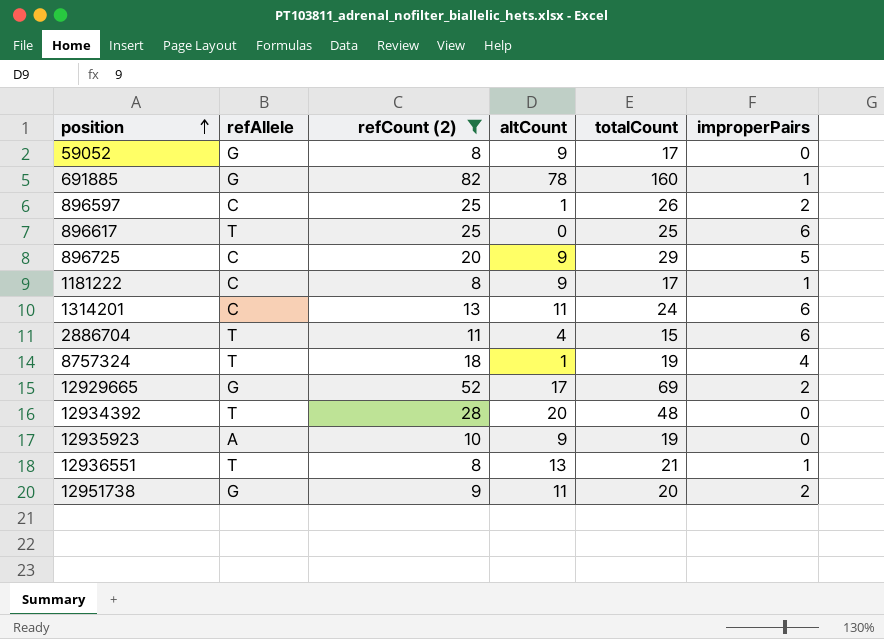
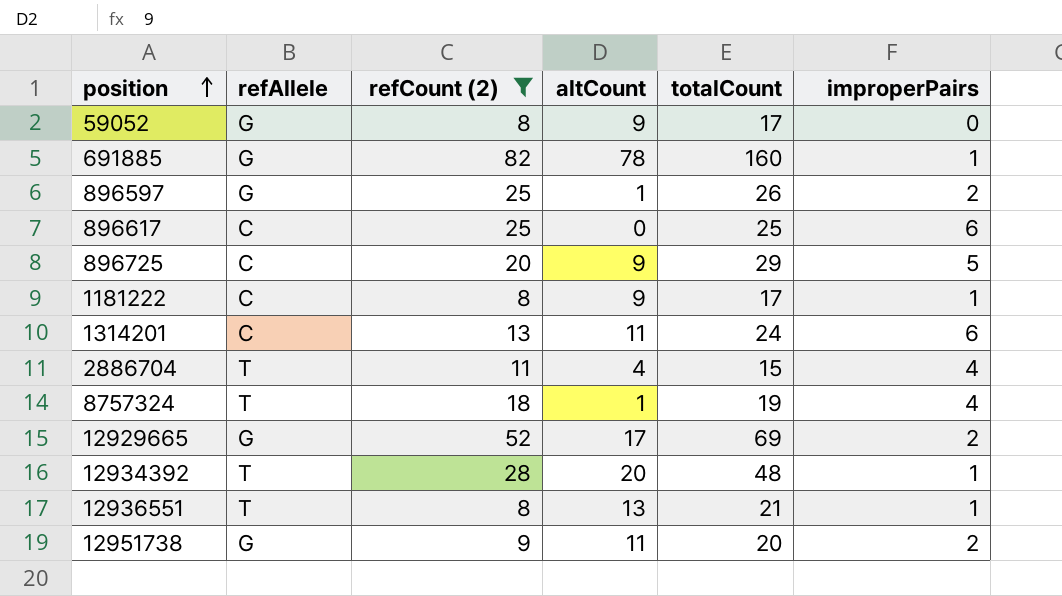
row 12935923: A | 10 | 9 | 19 | 0 -> none
896597 | refAllele: C -> G
896617 | refAllele: T -> C
2886704 | improperPairs: 6 -> 4
12934392 | improperPairs: 0 -> 1

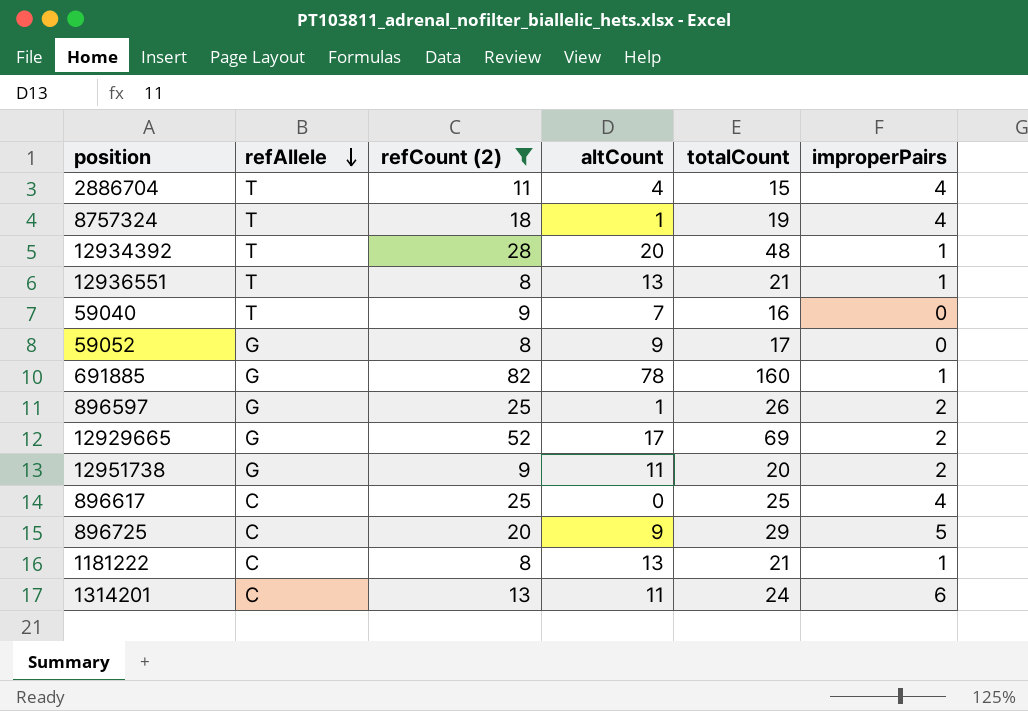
row order: position ascending -> refAllele descending
row 59040: none -> T | 9 | 7 | 16 | 0
896617 | improperPairs: 6 -> 4
1181222 | altCount: 9 -> 13
1181222 | totalCount: 17 -> 21

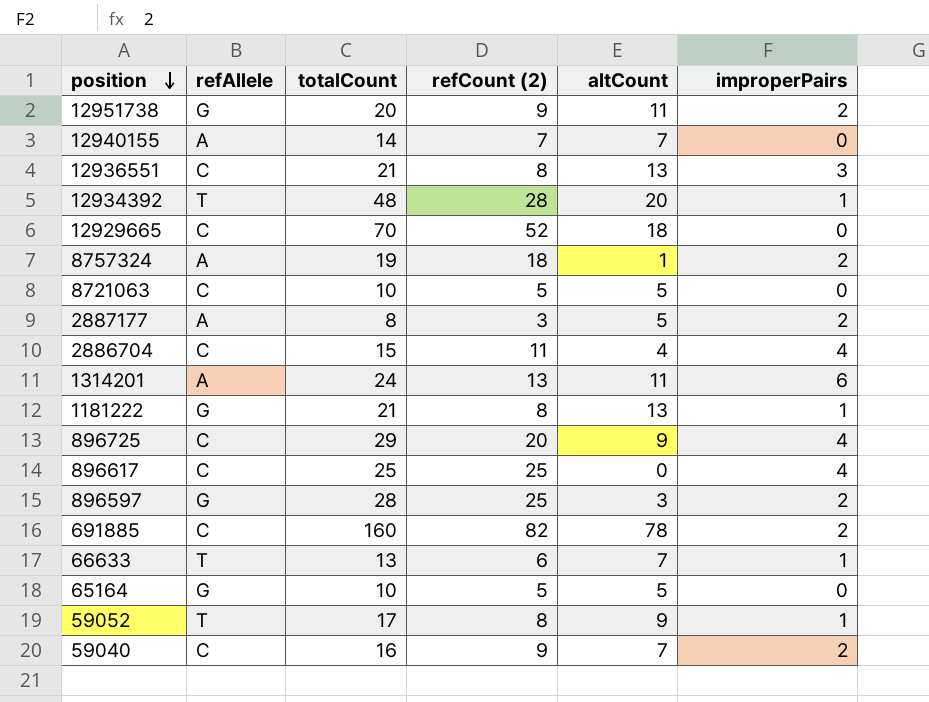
filter: refCount (2) >= 8 -> none
row order: refAllele descending -> position descending
column totalCount | position: 5 -> 3
12936551 | refAllele: T -> C
12936551 | improperPairs: 1 -> 3
12929665 | refAllele: G -> C
12929665 | totalCount: 69 -> 70
12929665 | altCount: 17 -> 18
12929665 | improperPairs: 2 -> 0
8757324 | refAllele: T -> A
8757324 | improperPairs: 4 -> 2
2886704 | refAllele: T -> C
1314201 | refAllele: C -> A
1181222 | refAllele: C -> G
896725 | improperPairs: 5 -> 4
896597 | totalCount: 26 -> 28
896597 | altCount: 1 -> 3
691885 | refAllele: G -> C
691885 | improperPairs: 1 -> 2
59052 | refAllele: G -> T
59052 | improperPairs: 0 -> 1
59040 | refAllele: T -> C
59040 | improperPairs: 0 -> 2

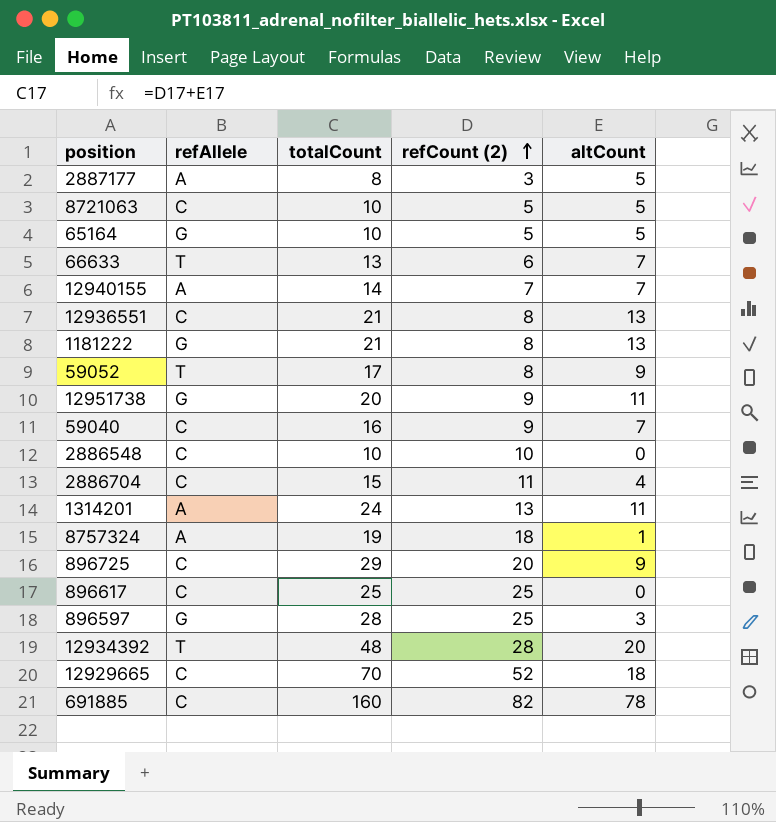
row order: position descending -> refCount (2) ascending
column improperPairs | position: 6 -> none
row 2886548: none -> C | 10 | 10 | 0

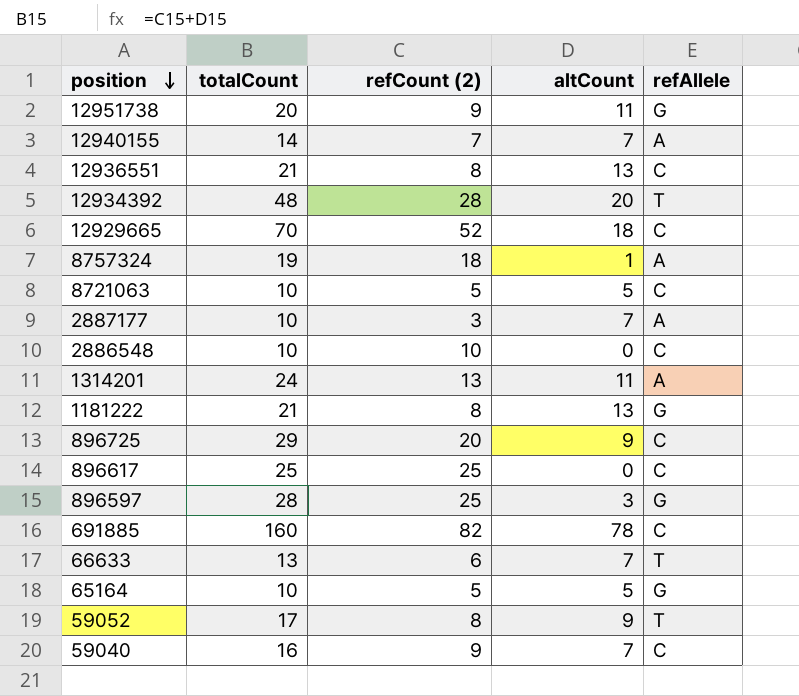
row order: refCount (2) ascending -> position descending
column refAllele | position: 2 -> 5
row 2886704: C | 15 | 11 | 4 -> none
2887177 | totalCount: 8 -> 10
2887177 | altCount: 5 -> 7

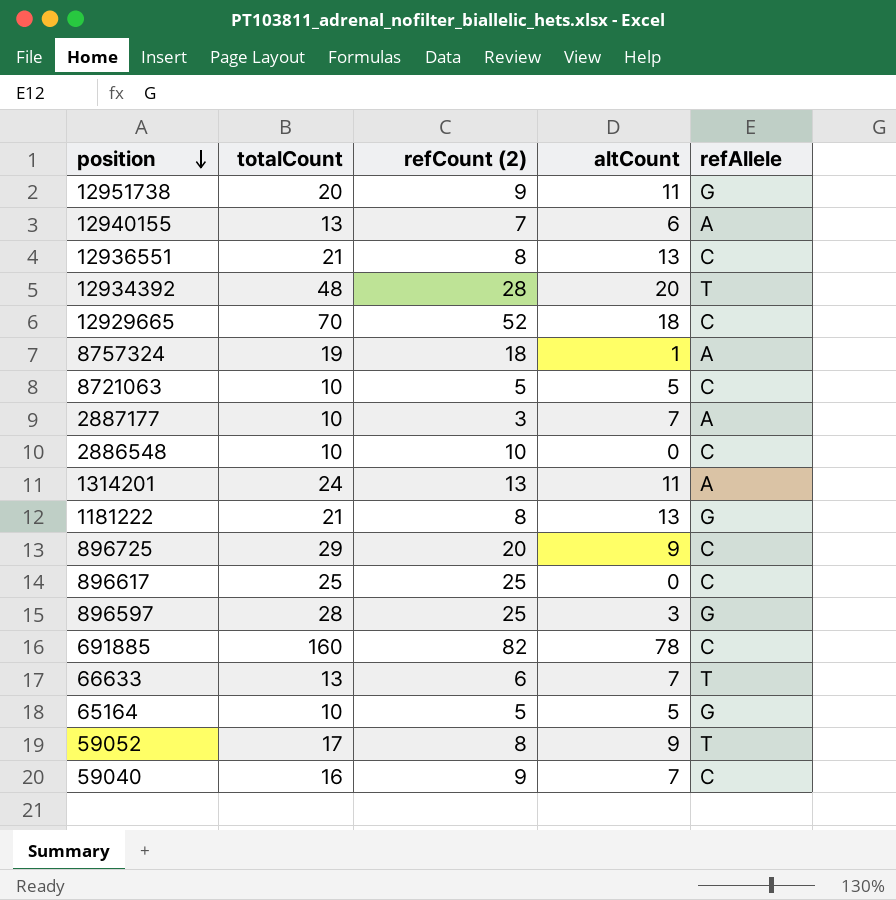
12940155 | totalCount: 14 -> 13
12940155 | altCount: 7 -> 6

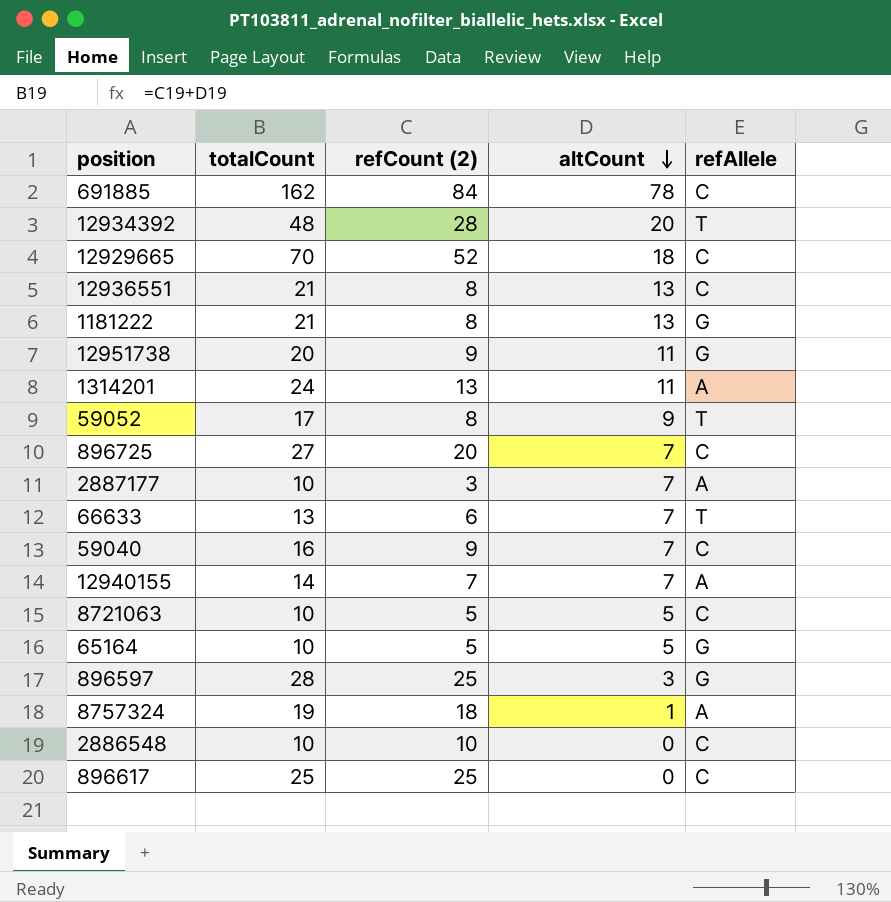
row order: position descending -> altCount descending
691885 | totalCount: 160 -> 162
691885 | refCount (2): 82 -> 84
896725 | totalCount: 29 -> 27
896725 | altCount: 9 -> 7
12940155 | totalCount: 13 -> 14
12940155 | altCount: 6 -> 7

